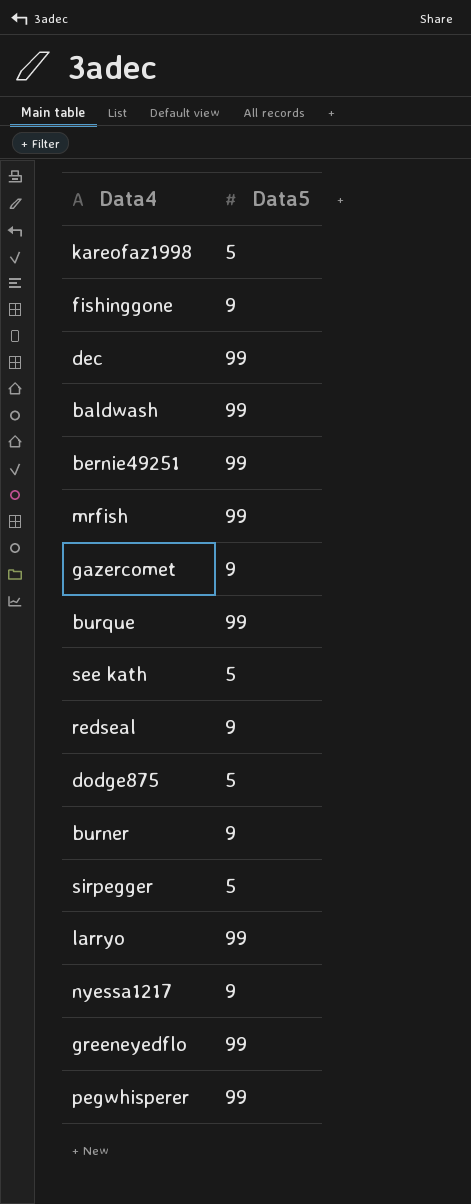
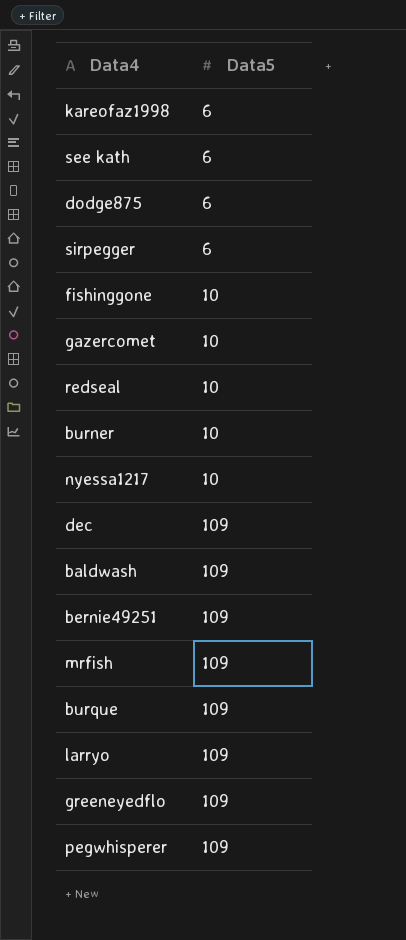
row order: none -> Data5 ascending
kareofaz1998 | Data5: 5 -> 6
see kath | Data5: 5 -> 6
dodge875 | Data5: 5 -> 6
sirpegger | Data5: 5 -> 6
fishinggone | Data5: 9 -> 10
gazercomet | Data5: 9 -> 10
redseal | Data5: 9 -> 10
burner | Data5: 9 -> 10
nyessa1217 | Data5: 9 -> 10
dec | Data5: 99 -> 109
baldwash | Data5: 99 -> 109
bernie49251 | Data5: 99 -> 109
mrfish | Data5: 99 -> 109
burque | Data5: 99 -> 109
larryo | Data5: 99 -> 109
greeneyedflo | Data5: 99 -> 109
pegwhisperer | Data5: 99 -> 109

